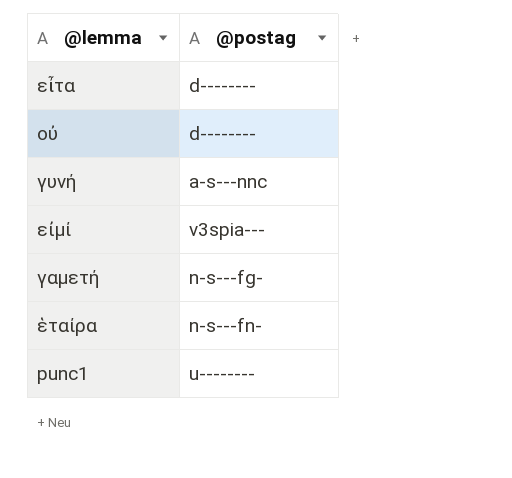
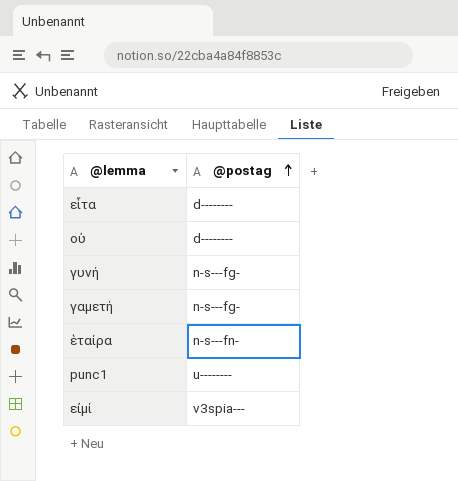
row order: none -> @postag ascending
γυνή | @postag: a-s---nnc -> n-s---fg-

